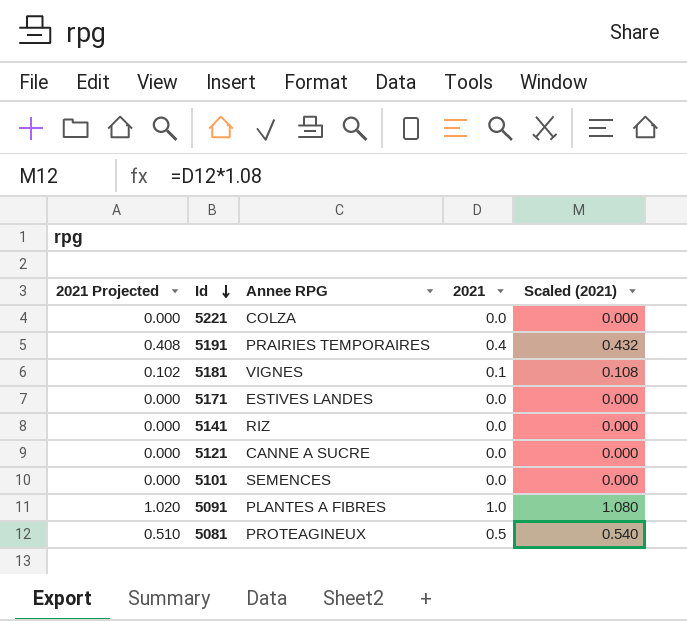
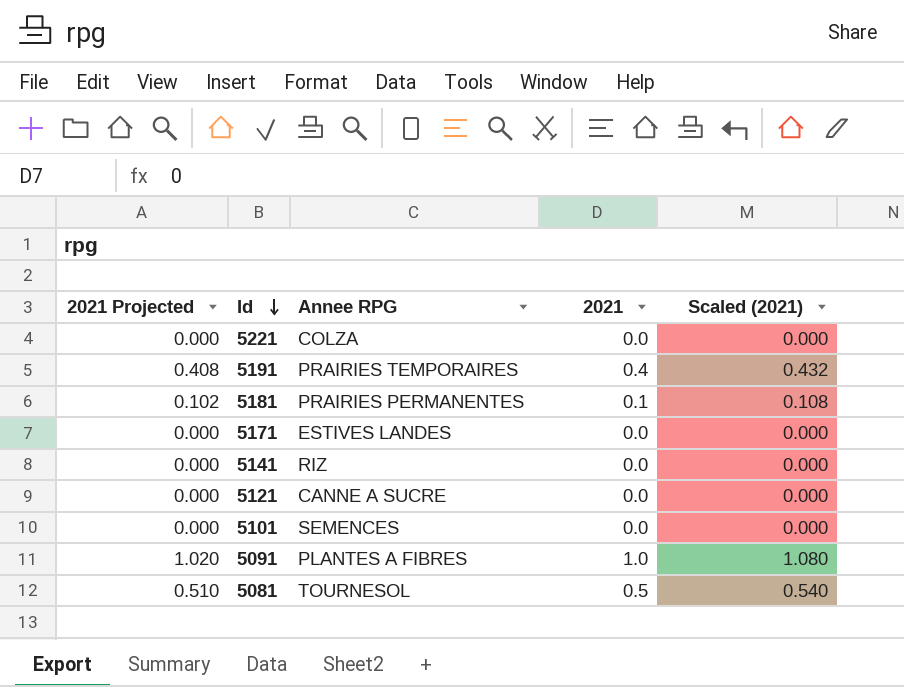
5181 | Annee RPG: VIGNES -> PRAIRIES PERMANENTES
5081 | Annee RPG: PROTEAGINEUX -> TOURNESOL

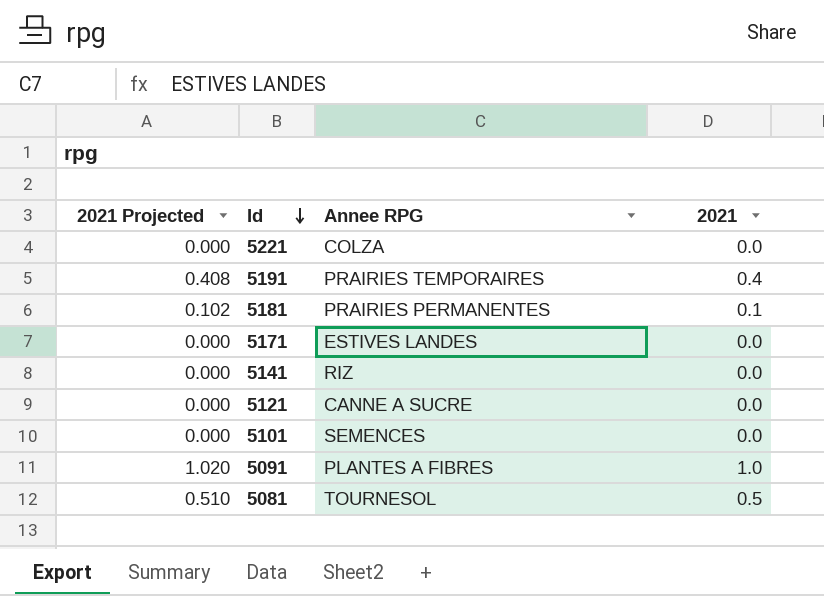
column Scaled (2021) | formula: [2021] * 1.08 -> none

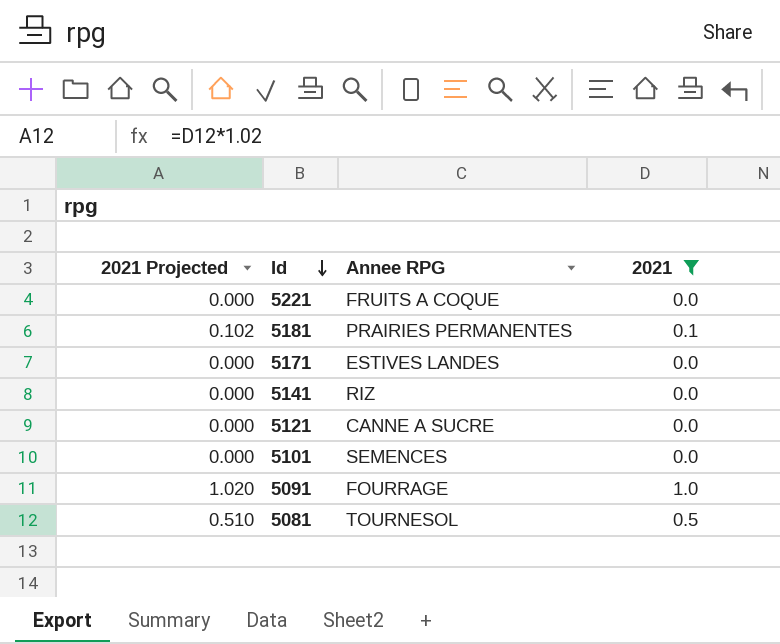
filter: none -> 2021 != 0.4
5221 | Annee RPG: COLZA -> FRUITS A COQUE
5091 | Annee RPG: PLANTES A FIBRES -> FOURRAGE

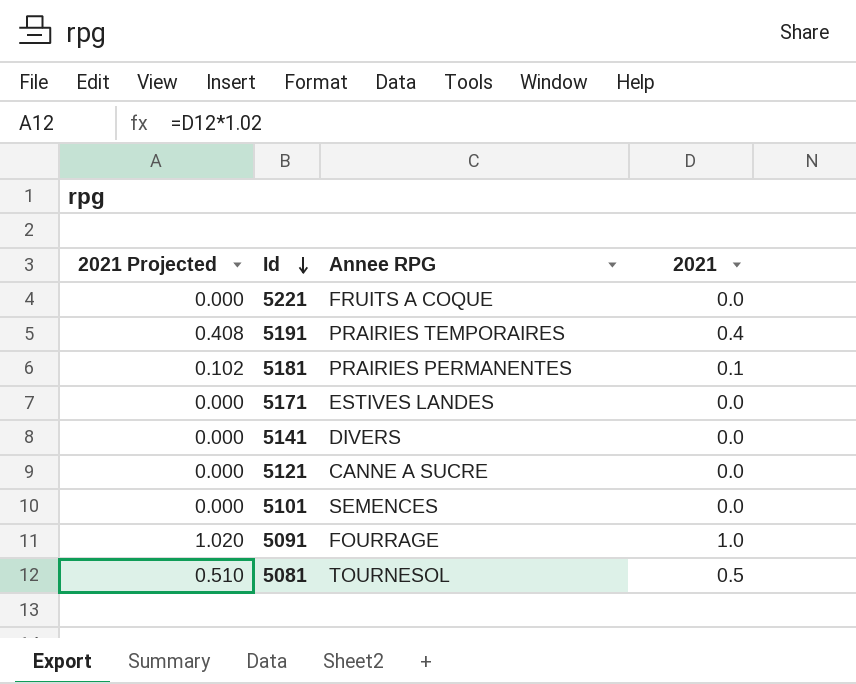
filter: 2021 != 0.4 -> none
5141 | Annee RPG: RIZ -> DIVERS

